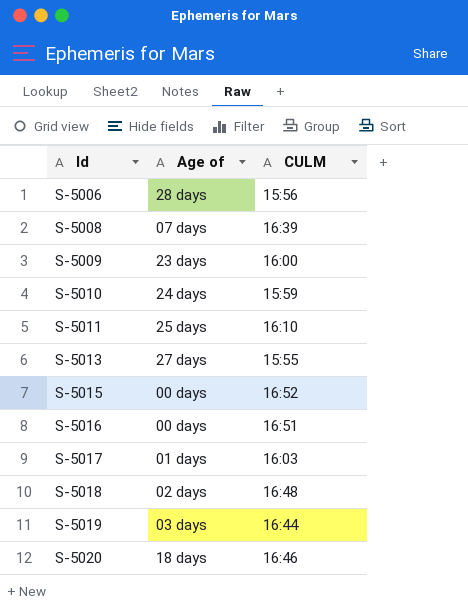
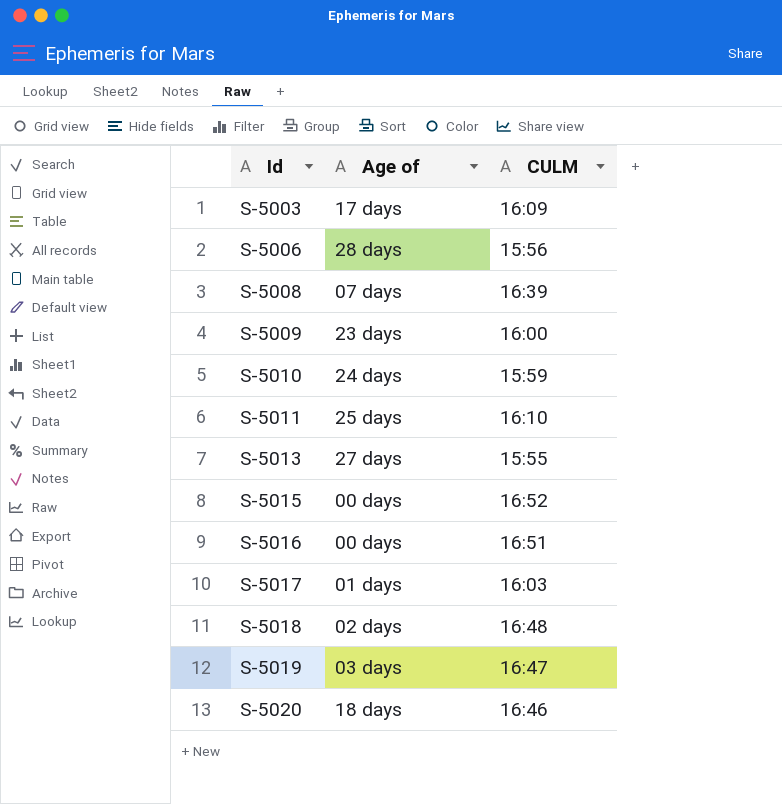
row S-5003: none -> 17 days | 16:09
S-5019 | CULM: 16:44 -> 16:47

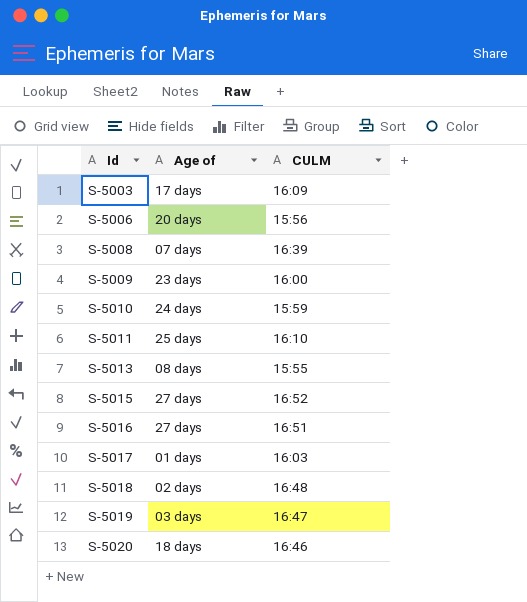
S-5006 | Age of: 28 days -> 20 days
S-5013 | Age of: 27 days -> 08 days
S-5015 | Age of: 00 days -> 27 days
S-5016 | Age of: 00 days -> 27 days

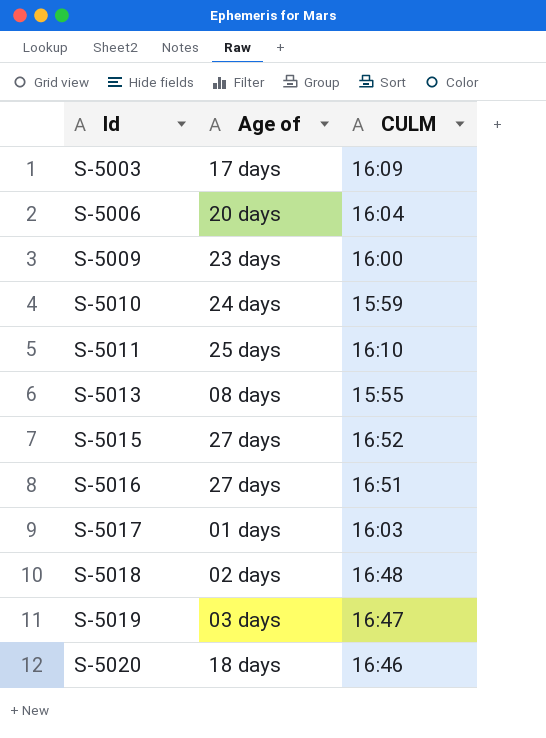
row S-5008: 07 days | 16:39 -> none
S-5006 | CULM: 15:56 -> 16:04

